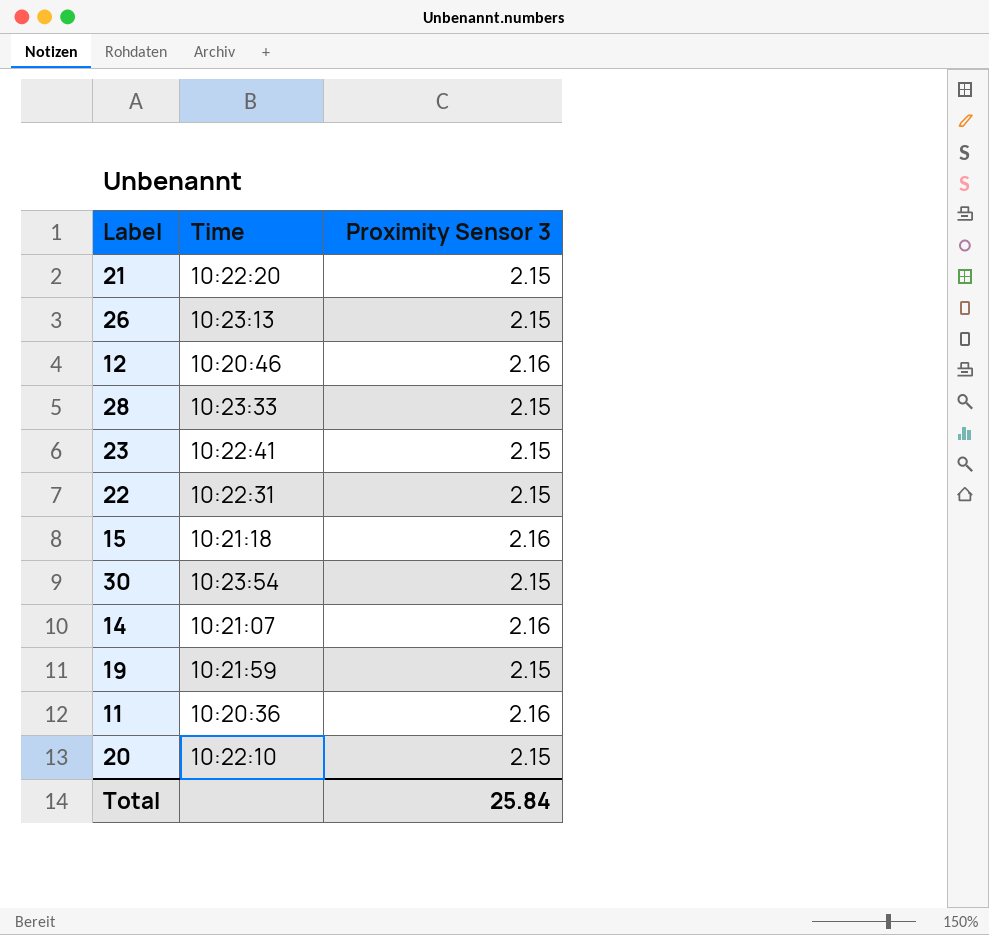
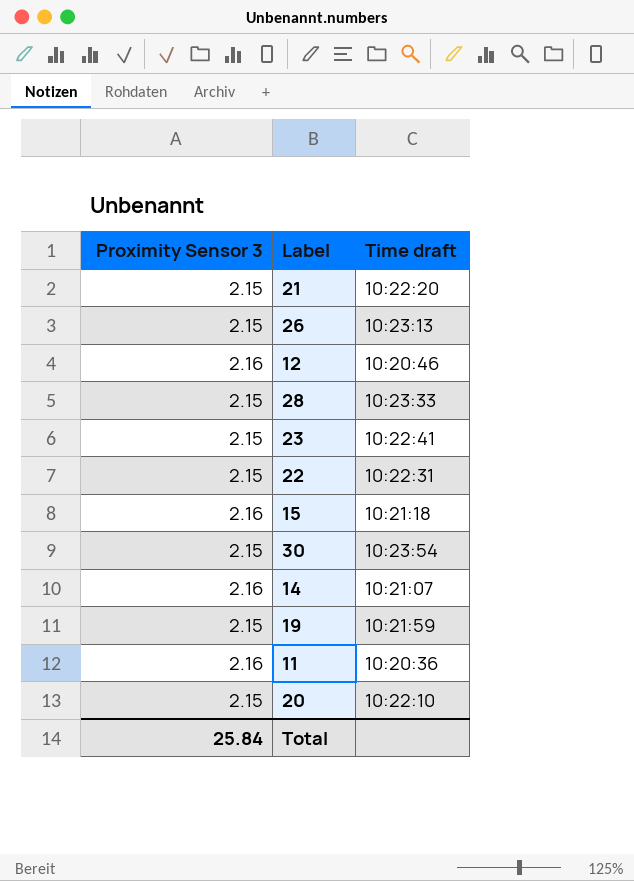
column Proximity Sensor 3 | position: 3 -> 1
column name: Time -> Time draft

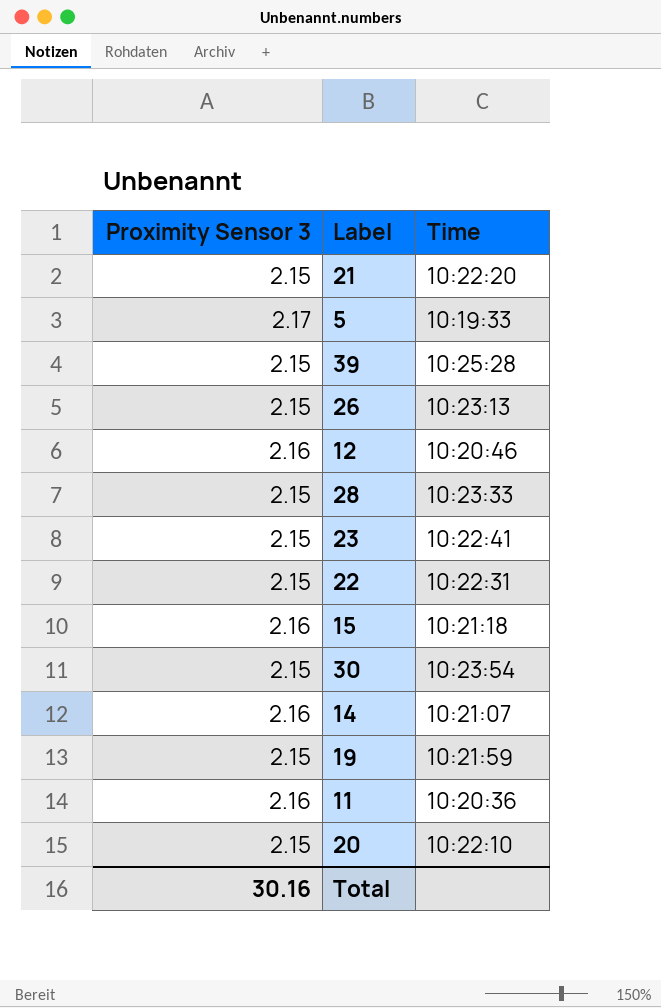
column name: Time draft -> Time
row 5: none -> 2.17 | 10:19:33
row 39: none -> 2.15 | 10:25:28
Total | Proximity Sensor 3: 25.84 -> 30.16

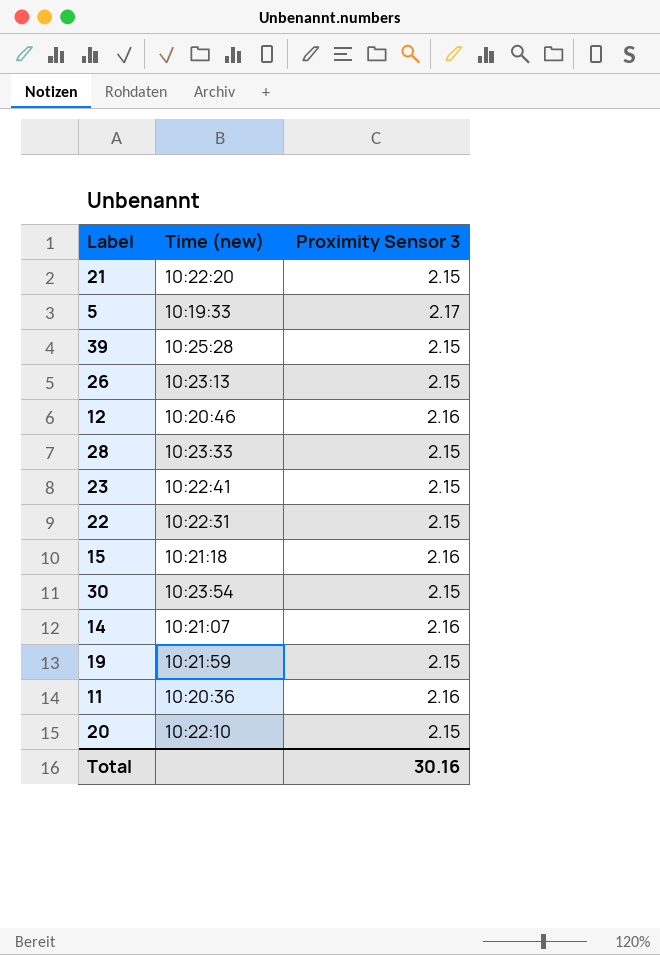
column name: Time -> Time (new)
column Proximity Sensor 3 | position: 1 -> 3

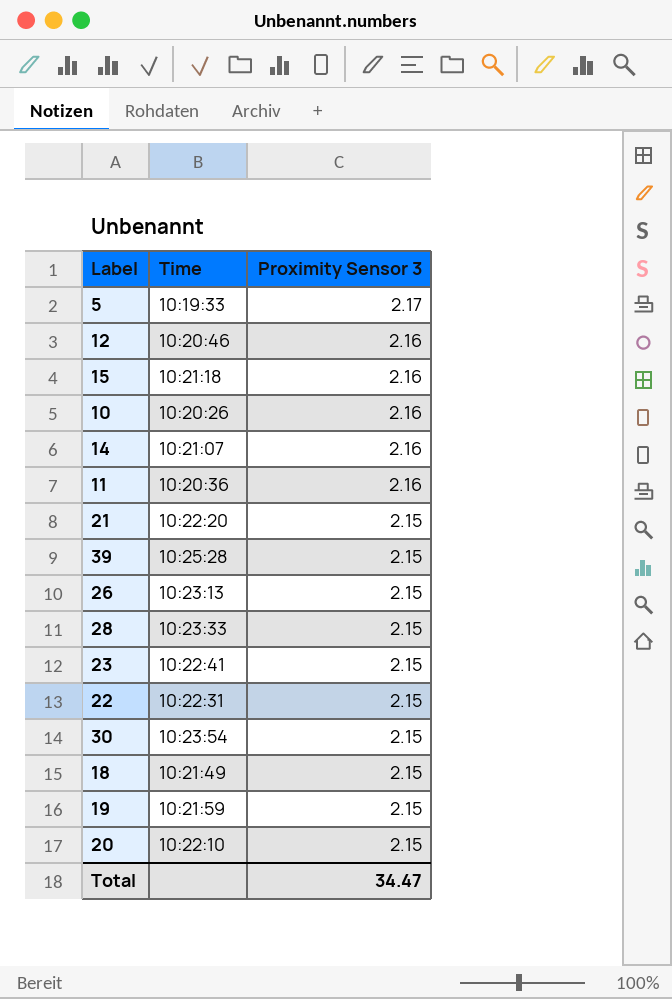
row order: none -> Proximity Sensor 3 descending
column name: Time (new) -> Time
row 10: none -> 10:20:26 | 2.16
row 18: none -> 10:21:49 | 2.15
Total | Proximity Sensor 3: 30.16 -> 34.47

